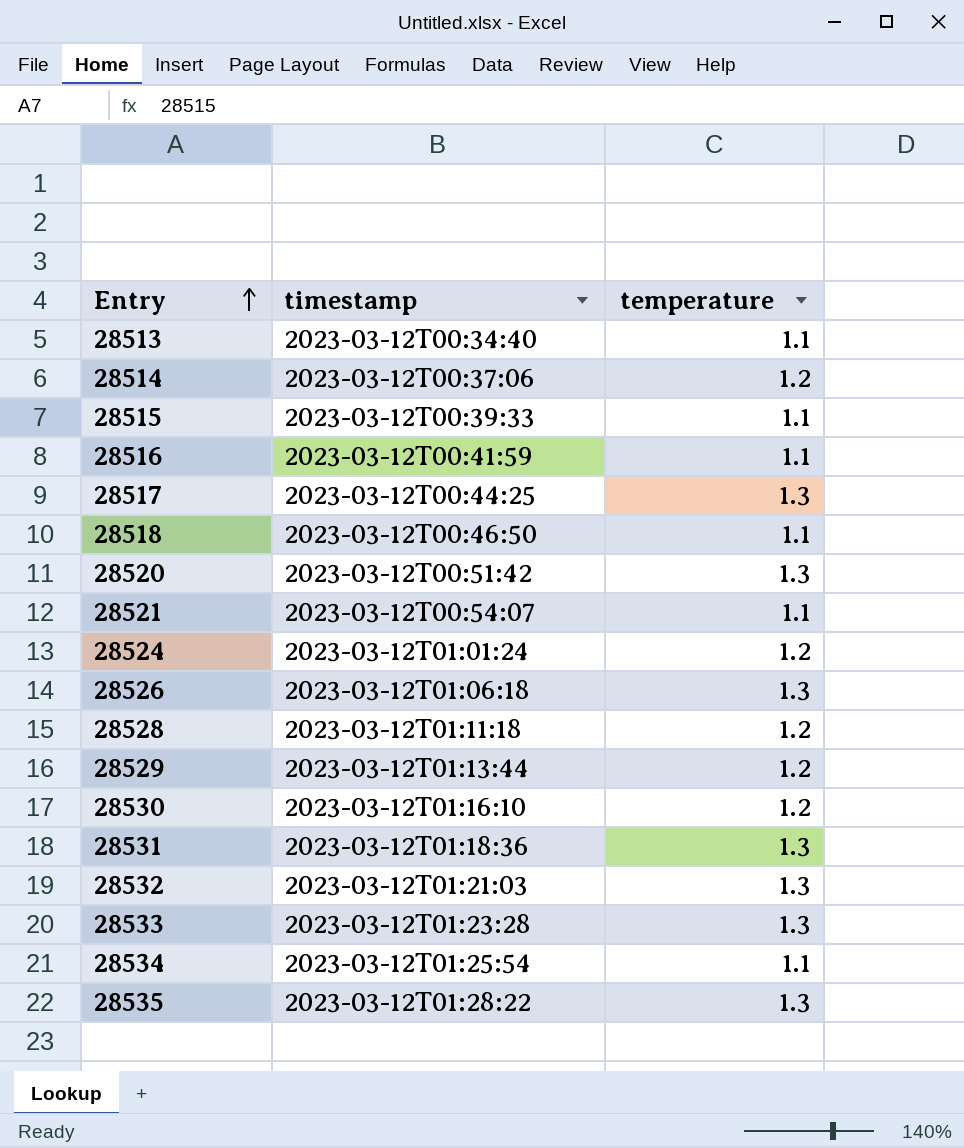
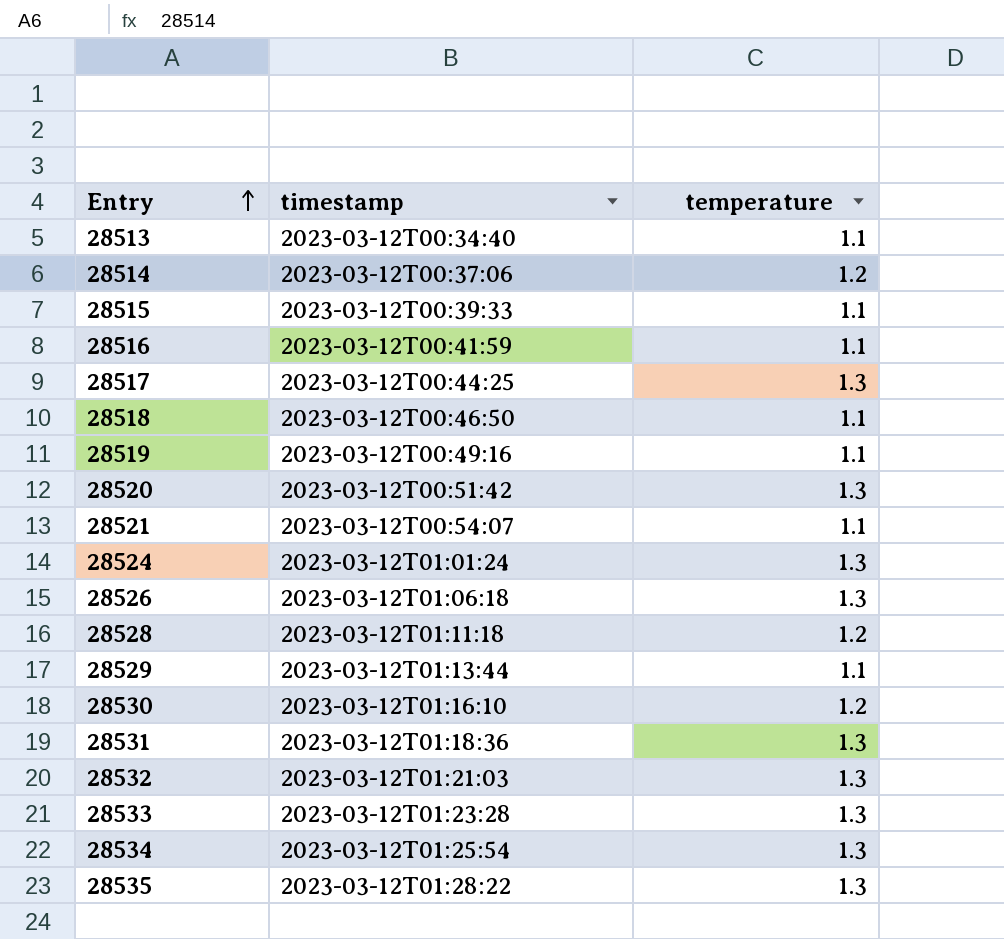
row 28519: none -> 2023-03-12T00:49:16 | 1.1
28524 | temperature: 1.2 -> 1.3
28529 | temperature: 1.2 -> 1.1
28534 | temperature: 1.1 -> 1.3

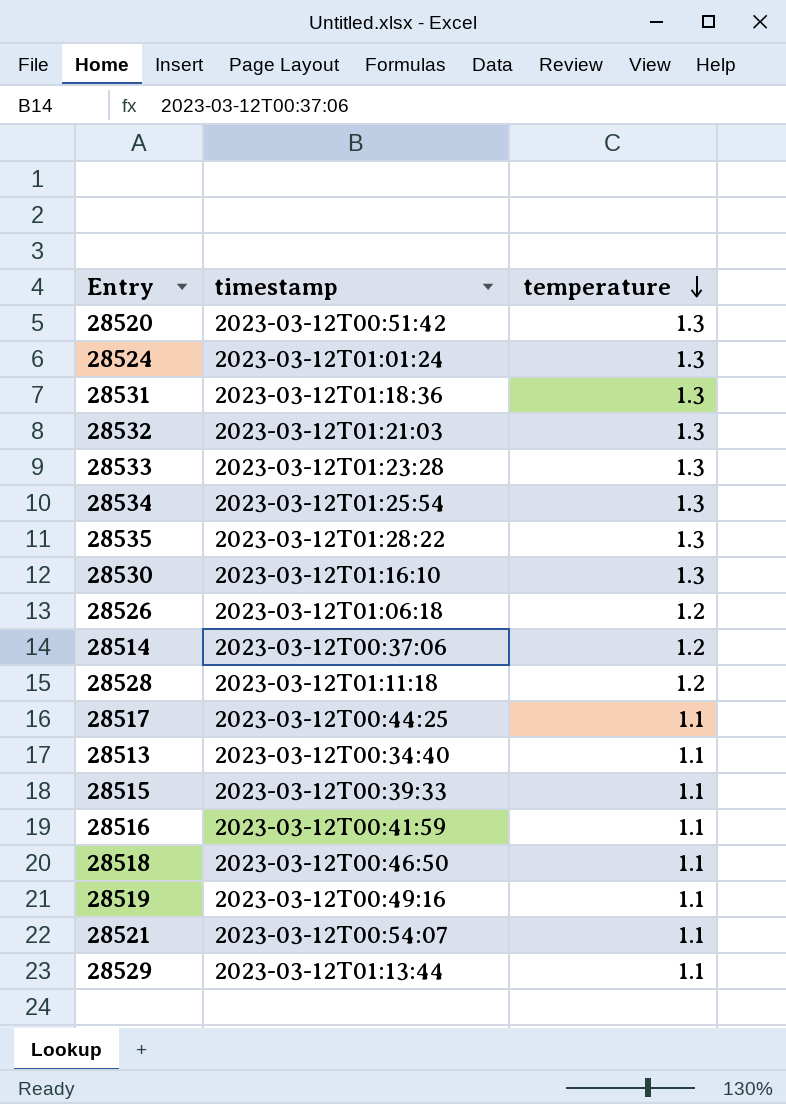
row order: Entry ascending -> temperature descending
28530 | temperature: 1.2 -> 1.3
28526 | temperature: 1.3 -> 1.2
28517 | temperature: 1.3 -> 1.1

